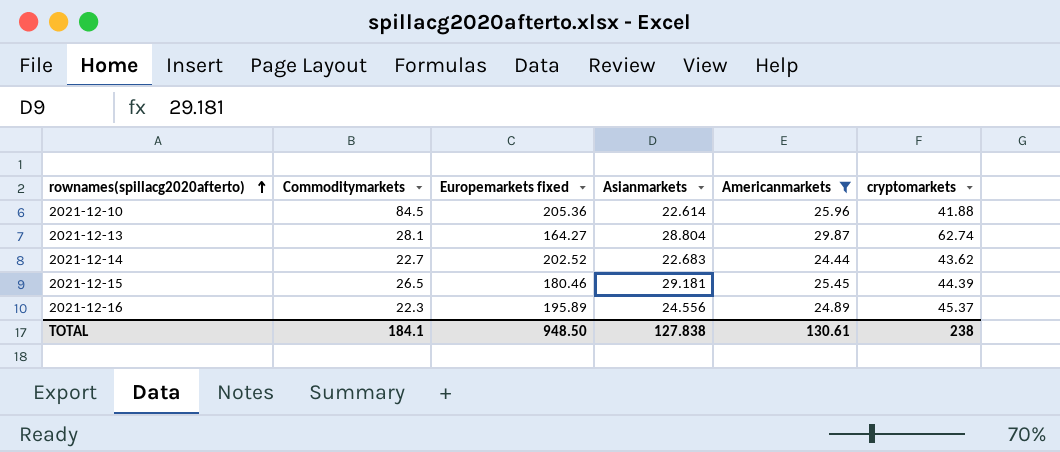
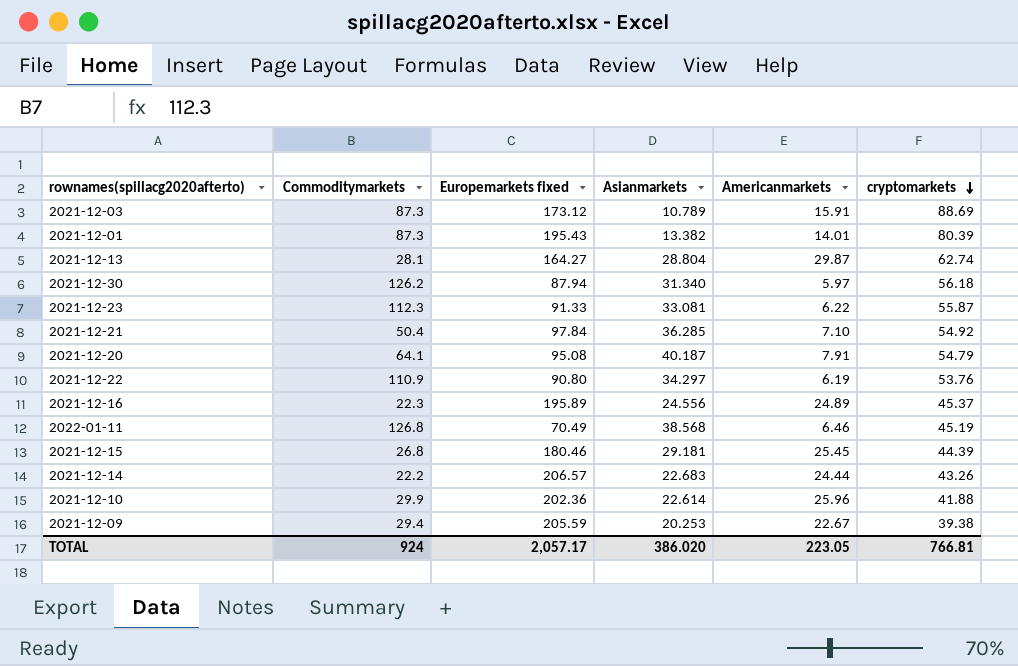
filter: Americanmarkets >= 24.44 -> none
row order: rownames(spillacg2020afterto) ascending -> cryptomarkets descending
2021-12-15 | Commoditymarkets: 26.5 -> 26.8
2021-12-14 | Commoditymarkets: 22.7 -> 22.2
2021-12-14 | Europemarkets fixed: 202.52 -> 206.57
2021-12-14 | cryptomarkets: 43.62 -> 43.26
2021-12-10 | Commoditymarkets: 84.5 -> 29.9
2021-12-10 | Europemarkets fixed: 205.36 -> 202.36
TOTAL | Commoditymarkets: 184.1 -> 924
TOTAL | Europemarkets fixed: 948.50 -> 2,057.17
TOTAL | Asianmarkets: 127.838 -> 386.020
TOTAL | Americanmarkets: 130.61 -> 223.05
TOTAL | cryptomarkets: 238 -> 766.81

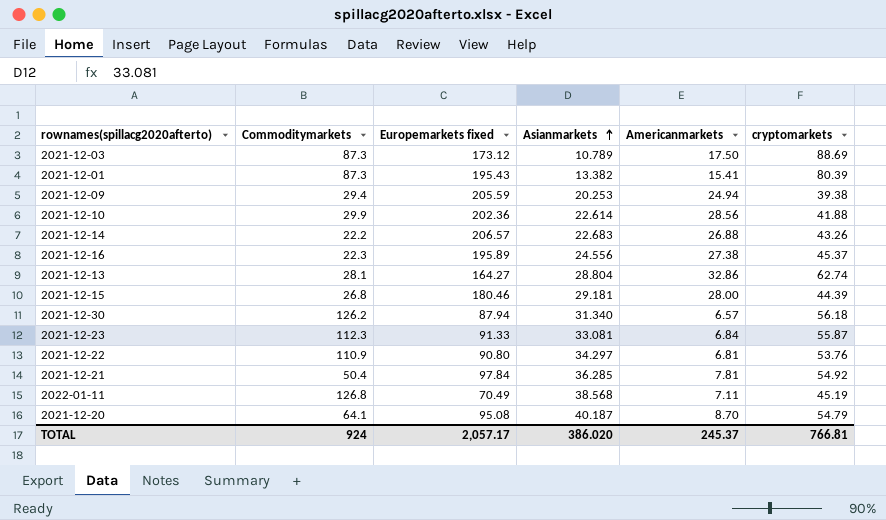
row order: cryptomarkets descending -> Asianmarkets ascending
2021-12-03 | Americanmarkets: 15.91 -> 17.50
2021-12-01 | Americanmarkets: 14.01 -> 15.41
2021-12-09 | Americanmarkets: 22.67 -> 24.94
2021-12-10 | Americanmarkets: 25.96 -> 28.56
2021-12-14 | Americanmarkets: 24.44 -> 26.88
2021-12-16 | Americanmarkets: 24.89 -> 27.38
2021-12-13 | Americanmarkets: 29.87 -> 32.86
2021-12-15 | Americanmarkets: 25.45 -> 28.00
2021-12-30 | Americanmarkets: 5.97 -> 6.57
2021-12-23 | Americanmarkets: 6.22 -> 6.84
2021-12-22 | Americanmarkets: 6.19 -> 6.81
2021-12-21 | Americanmarkets: 7.10 -> 7.81
2022-01-11 | Americanmarkets: 6.46 -> 7.11
2021-12-20 | Americanmarkets: 7.91 -> 8.70
TOTAL | Americanmarkets: 223.05 -> 245.37

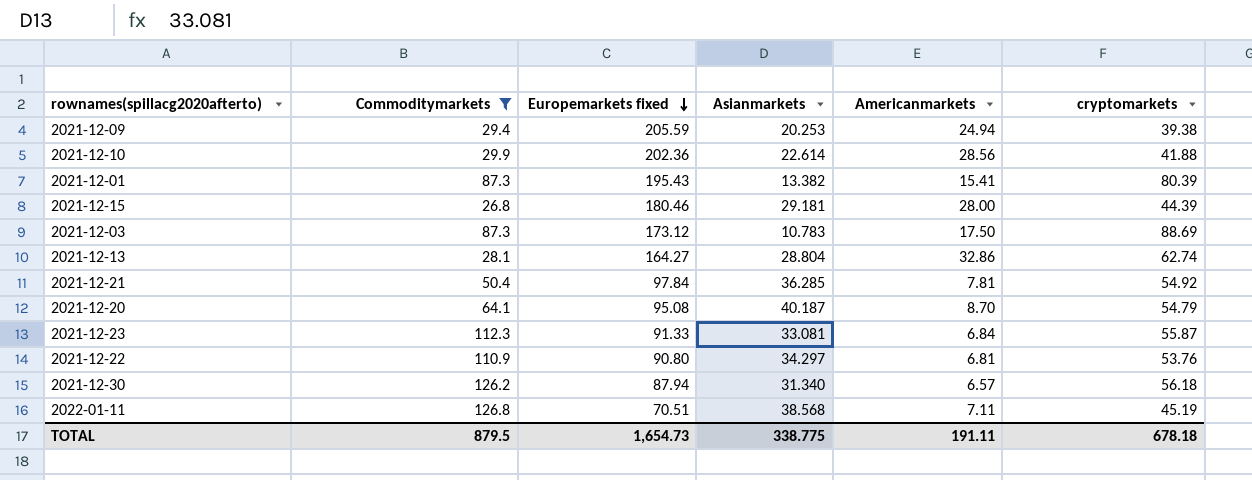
filter: none -> Commoditymarkets >= 26.8
row order: Asianmarkets ascending -> Europemarkets fixed descending
2021-12-03 | Asianmarkets: 10.789 -> 10.783
2022-01-11 | Europemarkets fixed: 70.49 -> 70.51
TOTAL | Commoditymarkets: 924 -> 879.5
TOTAL | Europemarkets fixed: 2,057.17 -> 1,654.73
TOTAL | Asianmarkets: 386.020 -> 338.775
TOTAL | Americanmarkets: 245.37 -> 191.11
TOTAL | cryptomarkets: 766.81 -> 678.18

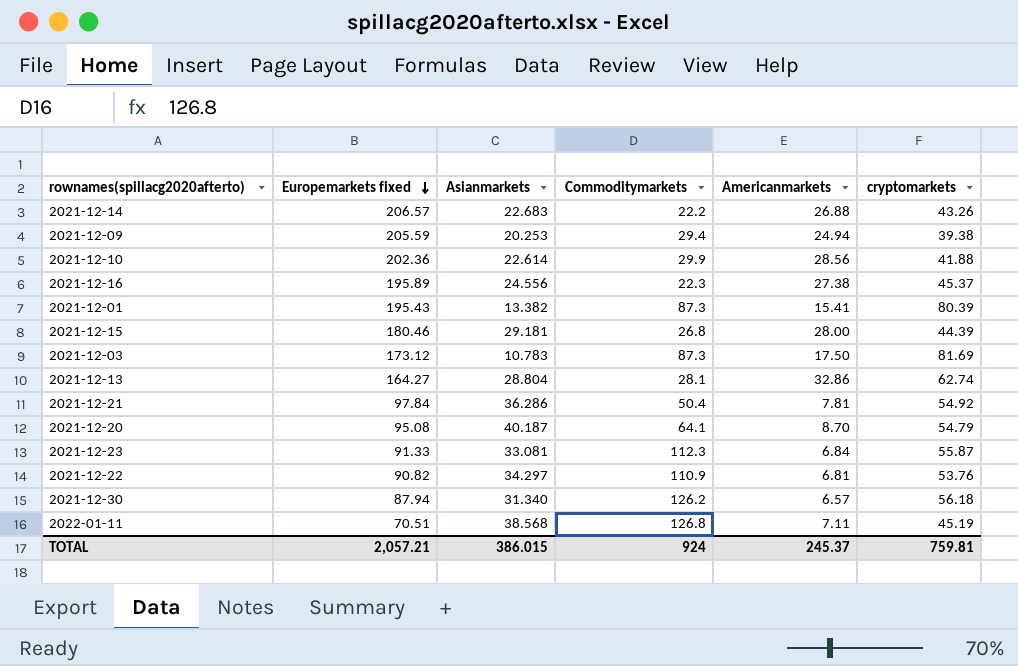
filter: Commoditymarkets >= 26.8 -> none
column Commoditymarkets | position: 2 -> 4
2021-12-03 | cryptomarkets: 88.69 -> 81.69
2021-12-21 | Asianmarkets: 36.285 -> 36.286
2021-12-22 | Europemarkets fixed: 90.80 -> 90.82
TOTAL | Europemarkets fixed: 1,654.73 -> 2,057.21
TOTAL | Asianmarkets: 338.775 -> 386.015
TOTAL | Commoditymarkets: 879.5 -> 924
TOTAL | Americanmarkets: 191.11 -> 245.37
TOTAL | cryptomarkets: 678.18 -> 759.81

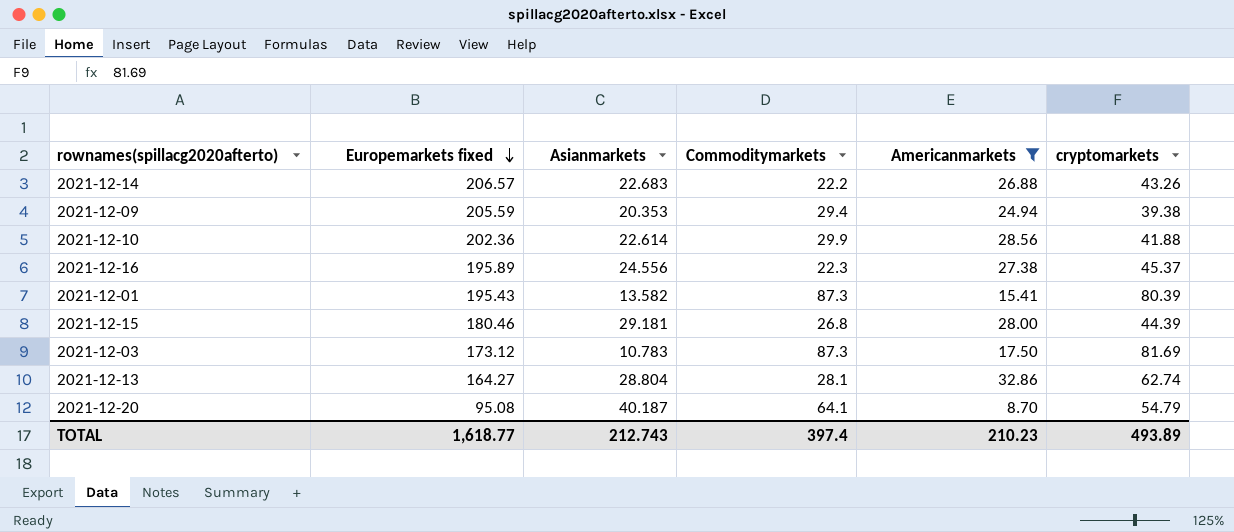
filter: none -> Americanmarkets >= 8.70
2021-12-09 | Asianmarkets: 20.253 -> 20.353
2021-12-01 | Asianmarkets: 13.382 -> 13.582
TOTAL | Europemarkets fixed: 2,057.21 -> 1,618.77
TOTAL | Asianmarkets: 386.015 -> 212.743
TOTAL | Commoditymarkets: 924 -> 397.4
TOTAL | Americanmarkets: 245.37 -> 210.23
TOTAL | cryptomarkets: 759.81 -> 493.89

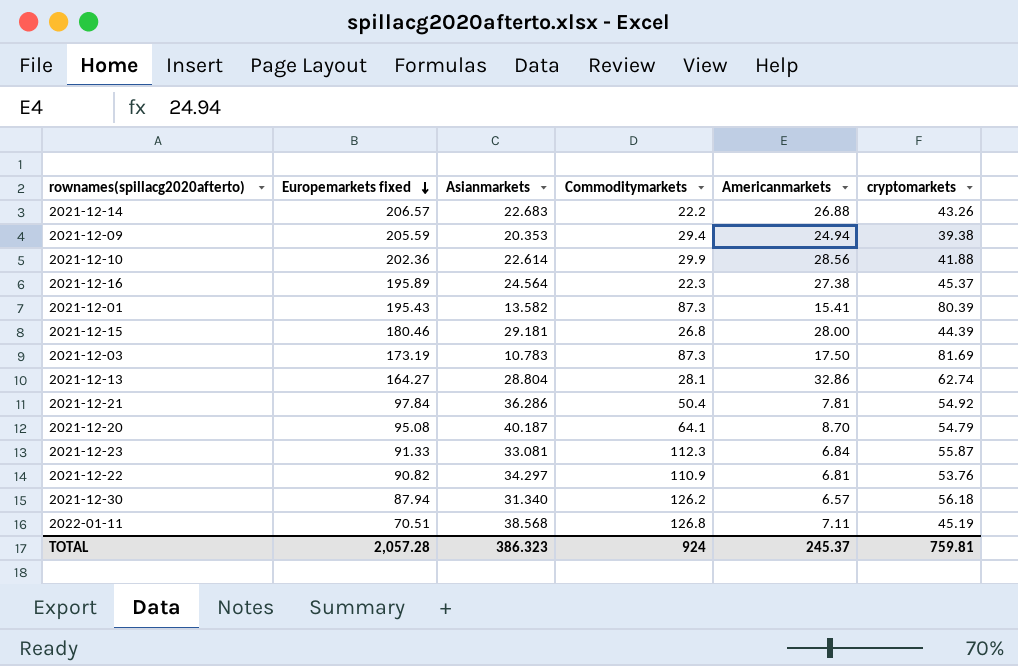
filter: Americanmarkets >= 8.70 -> none
2021-12-16 | Asianmarkets: 24.556 -> 24.564
2021-12-03 | Europemarkets fixed: 173.12 -> 173.19
TOTAL | Europemarkets fixed: 1,618.77 -> 2,057.28
TOTAL | Asianmarkets: 212.743 -> 386.323
TOTAL | Commoditymarkets: 397.4 -> 924
TOTAL | Americanmarkets: 210.23 -> 245.37
TOTAL | cryptomarkets: 493.89 -> 759.81

